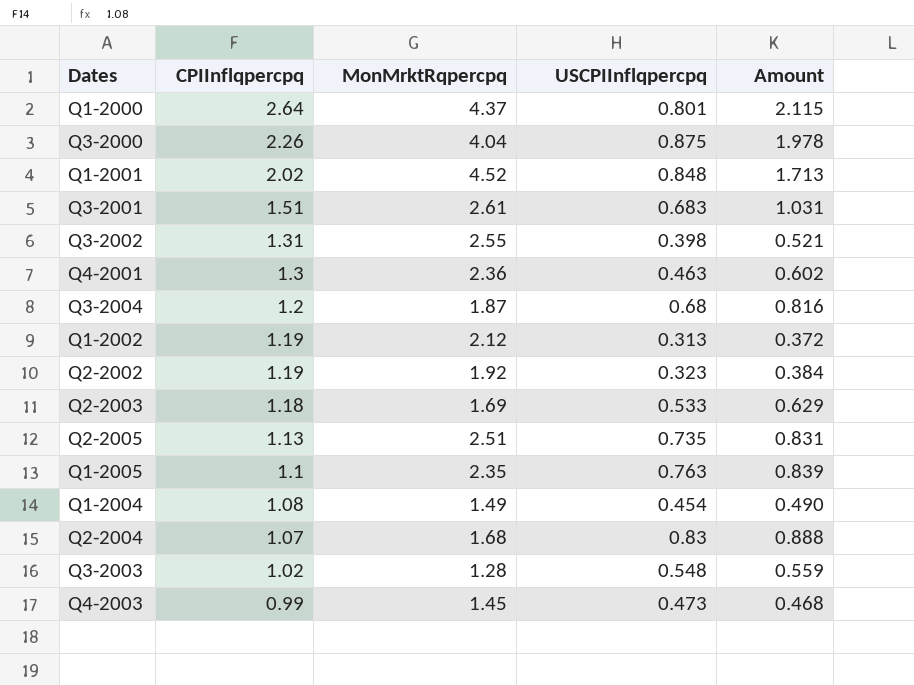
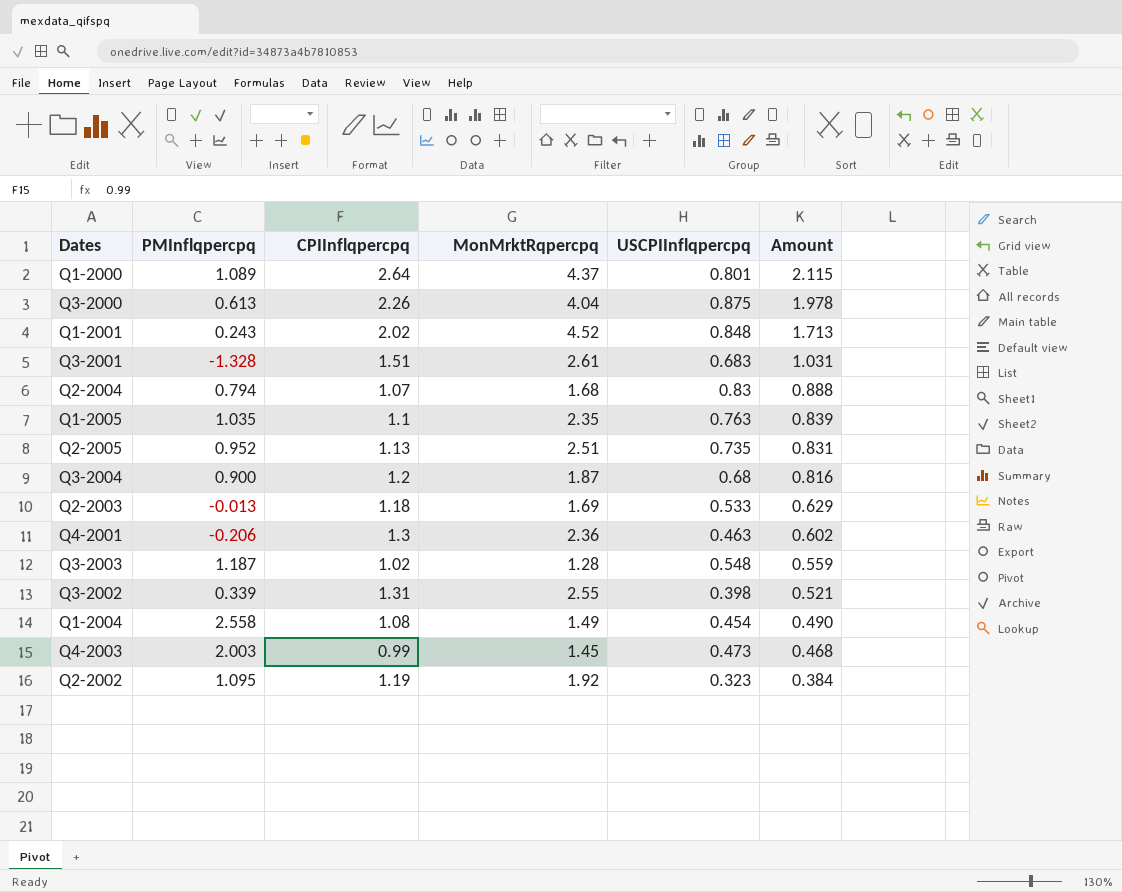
row order: CPIInflqpercpq descending -> Amount descending
column PMInflqpercpq | position: none -> 2
row Q1-2002: 1.19 | 2.12 | 0.313 | 0.372 -> none

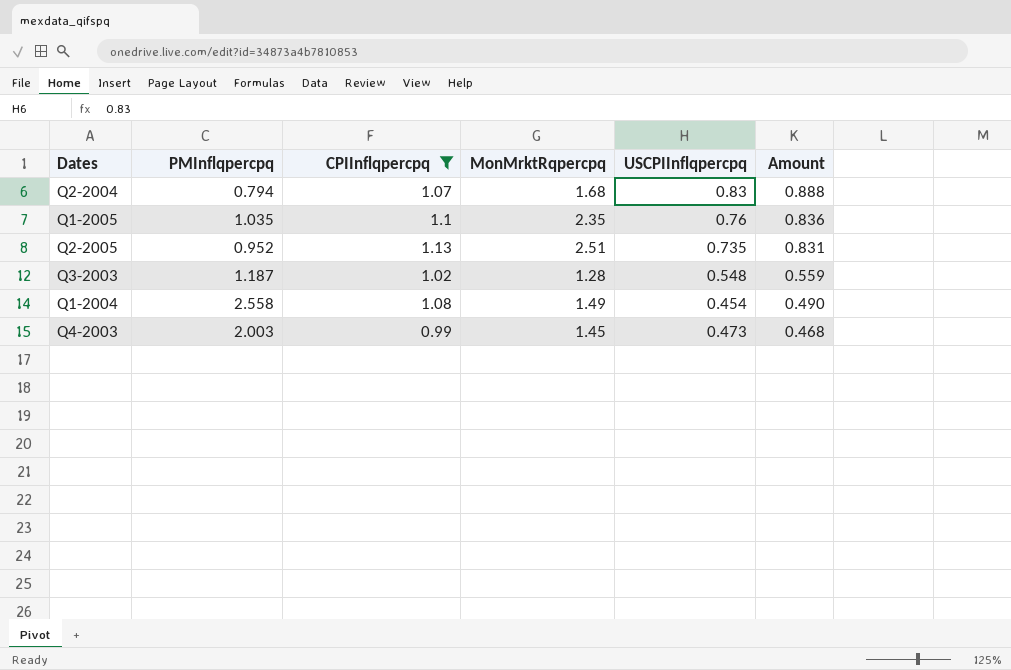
filter: none -> CPIInflqpercpq <= 1.13
Q1-2005 | USCPIInflqpercpq: 0.763 -> 0.76
Q1-2005 | Amount: 0.839 -> 0.836

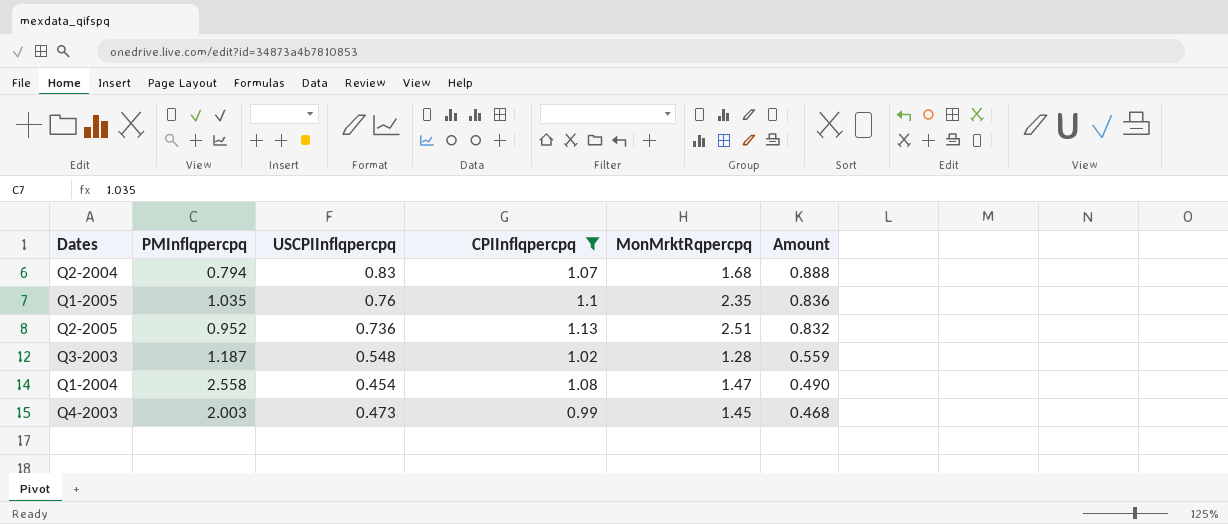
column USCPIInflqpercpq | position: 5 -> 3
Q2-2005 | USCPIInflqpercpq: 0.735 -> 0.736
Q2-2005 | Amount: 0.831 -> 0.832
Q1-2004 | MonMrktRqpercpq: 1.49 -> 1.47

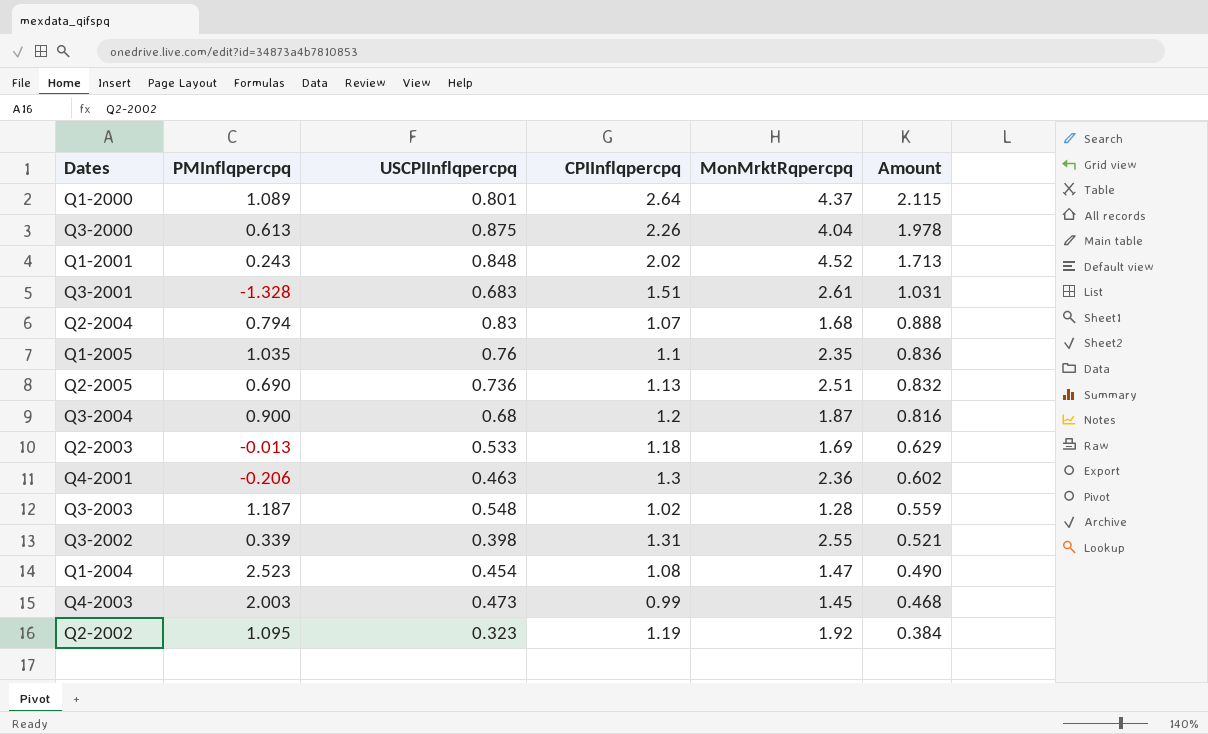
filter: CPIInflqpercpq <= 1.13 -> none
Q2-2005 | PMInflqpercpq: 0.952 -> 0.690
Q1-2004 | PMInflqpercpq: 2.558 -> 2.523

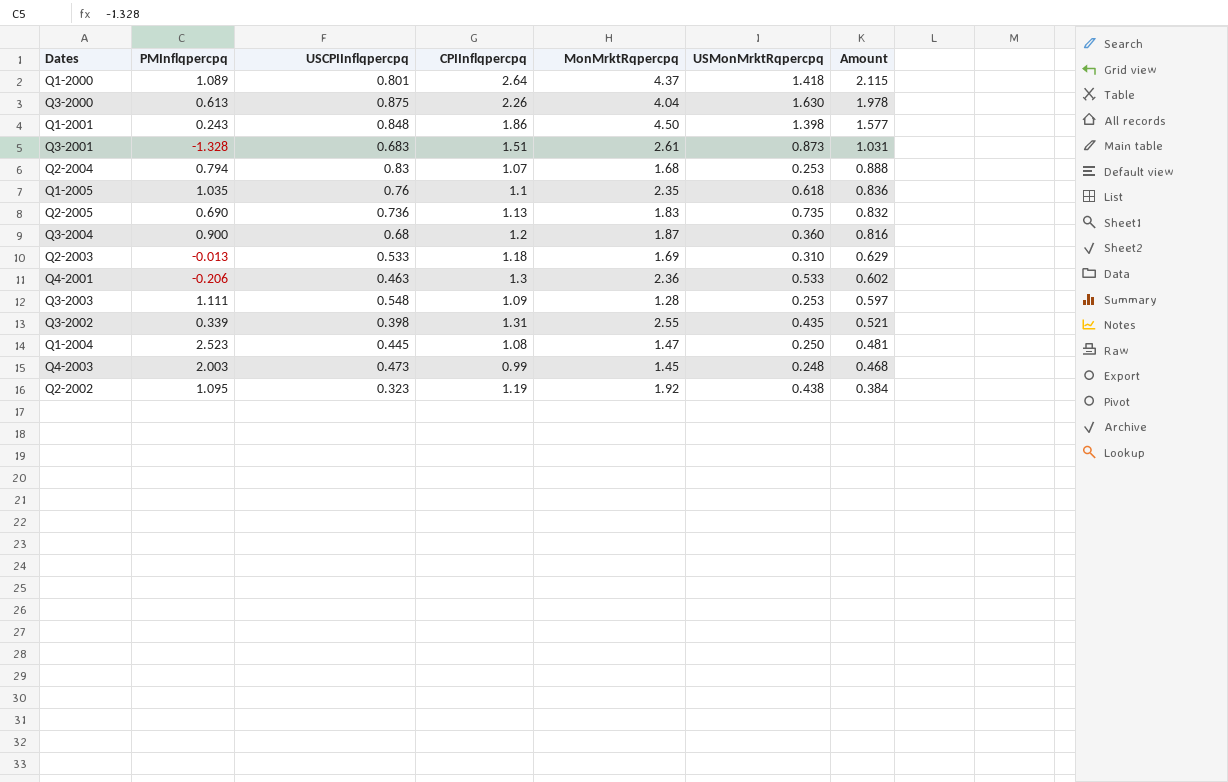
column USMonMrktRqpercpq | position: none -> 6
Q1-2001 | CPIInflqpercpq: 2.02 -> 1.86
Q1-2001 | MonMrktRqpercpq: 4.52 -> 4.50
Q1-2001 | Amount: 1.713 -> 1.577
Q2-2005 | MonMrktRqpercpq: 2.51 -> 1.83
Q3-2003 | PMInflqpercpq: 1.187 -> 1.111
Q3-2003 | CPIInflqpercpq: 1.02 -> 1.09
Q3-2003 | Amount: 0.559 -> 0.597
Q1-2004 | USCPIInflqpercpq: 0.454 -> 0.445
Q1-2004 | Amount: 0.490 -> 0.481

